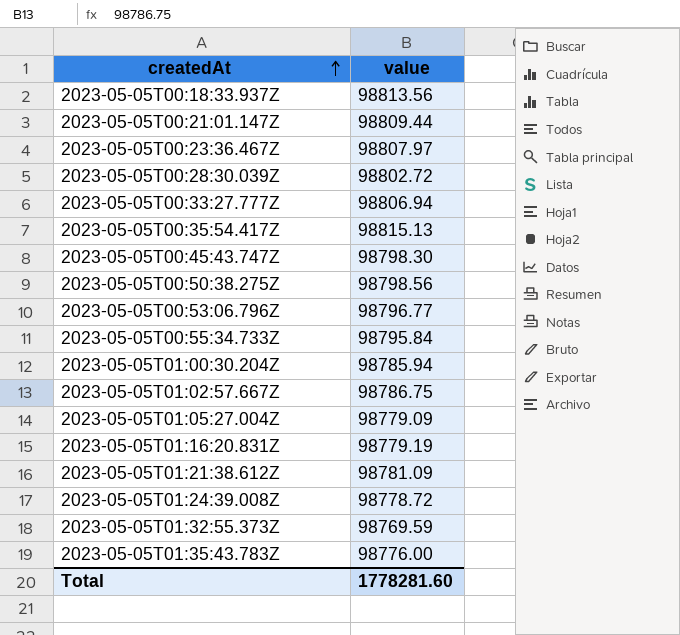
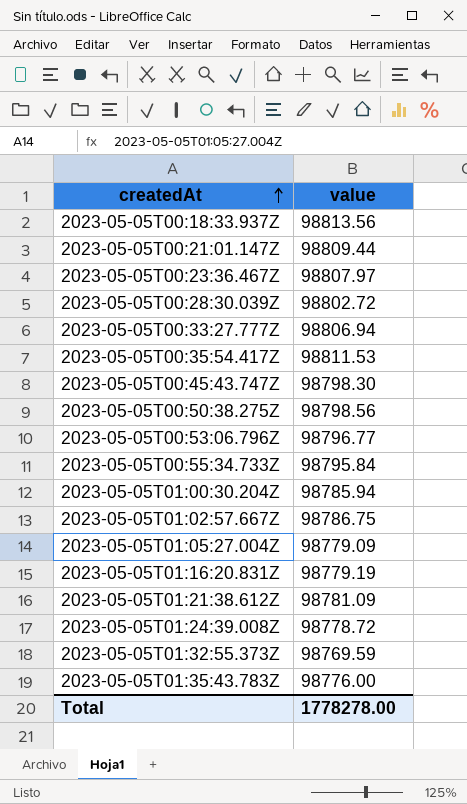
2023-05-05T00:35:54.417Z | value: 98815.13 -> 98811.53
Total | value: 1778281.60 -> 1778278.00

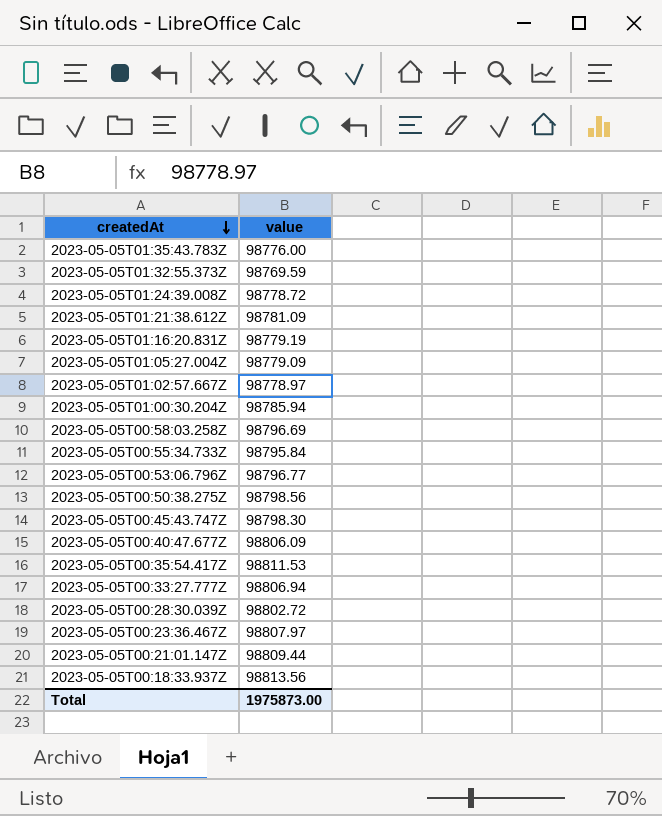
row order: createdAt ascending -> createdAt descending
2023-05-05T01:02:57.667Z | value: 98786.75 -> 98778.97
row 2023-05-05T00:58:03.258Z: none -> 98796.69
row 2023-05-05T00:40:47.677Z: none -> 98806.09
Total | value: 1778278.00 -> 1975873.00

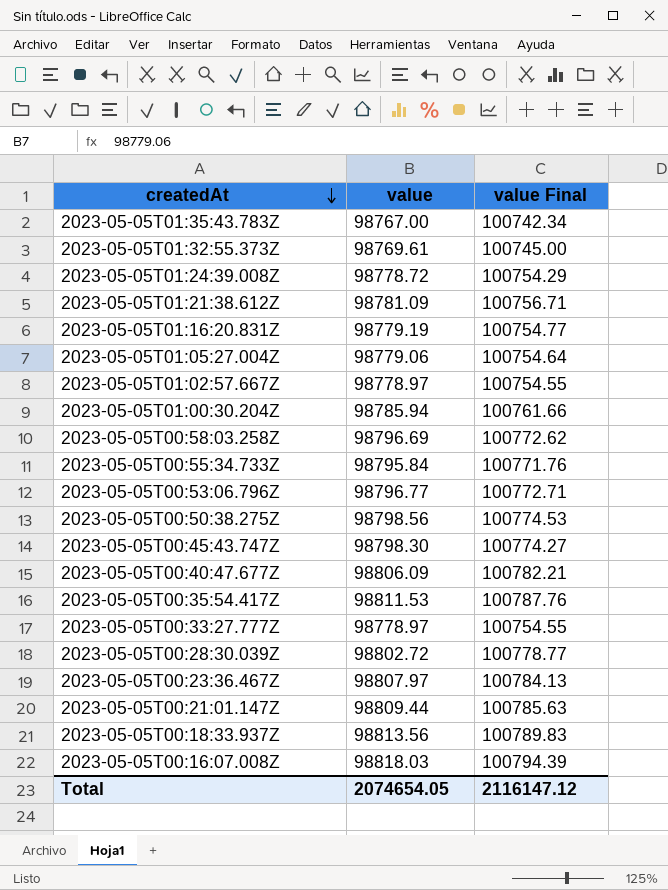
column value Final | formula: none -> [value] * 1.02
2023-05-05T01:35:43.783Z | value: 98776.00 -> 98767.00
2023-05-05T01:32:55.373Z | value: 98769.59 -> 98769.61
2023-05-05T01:05:27.004Z | value: 98779.09 -> 98779.06
2023-05-05T00:33:27.777Z | value: 98806.94 -> 98778.97
row 2023-05-05T00:16:07.008Z: none -> 98818.03 | 100794.39
Total | value: 1975873.00 -> 2074654.05

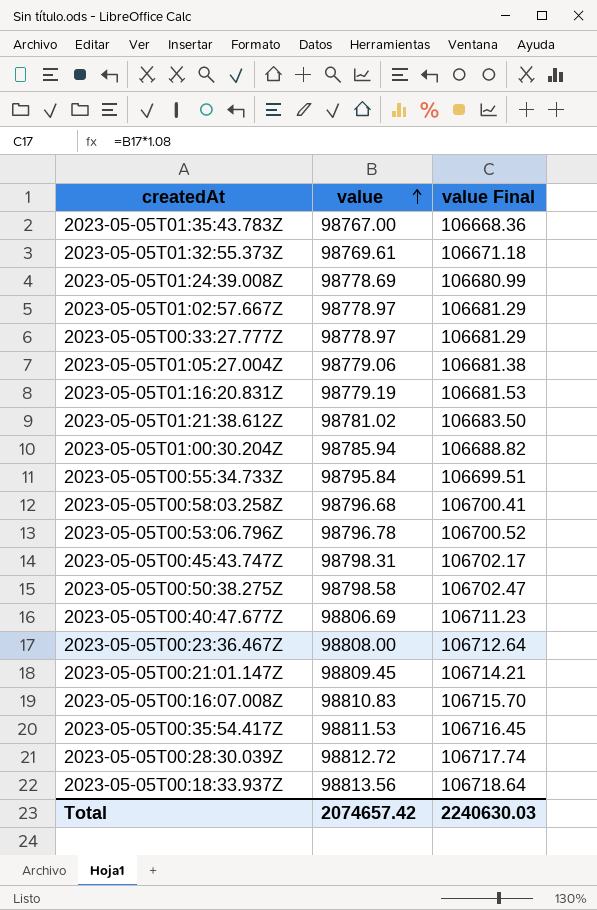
row order: createdAt descending -> value ascending
column value Final | formula: [value] * 1.02 -> [value] * 1.08
2023-05-05T01:24:39.008Z | value: 98778.72 -> 98778.69
2023-05-05T01:21:38.612Z | value: 98781.09 -> 98781.02
2023-05-05T00:58:03.258Z | value: 98796.69 -> 98796.68
2023-05-05T00:53:06.796Z | value: 98796.77 -> 98796.78
2023-05-05T00:45:43.747Z | value: 98798.30 -> 98798.31
2023-05-05T00:50:38.275Z | value: 98798.56 -> 98798.58
2023-05-05T00:40:47.677Z | value: 98806.09 -> 98806.69
2023-05-05T00:23:36.467Z | value: 98807.97 -> 98808.00
2023-05-05T00:21:01.147Z | value: 98809.44 -> 98809.45
2023-05-05T00:16:07.008Z | value: 98818.03 -> 98810.83
2023-05-05T00:28:30.039Z | value: 98802.72 -> 98812.72
Total | value: 2074654.05 -> 2074657.42
Total | value Final: 2116147.12 -> 2240630.03

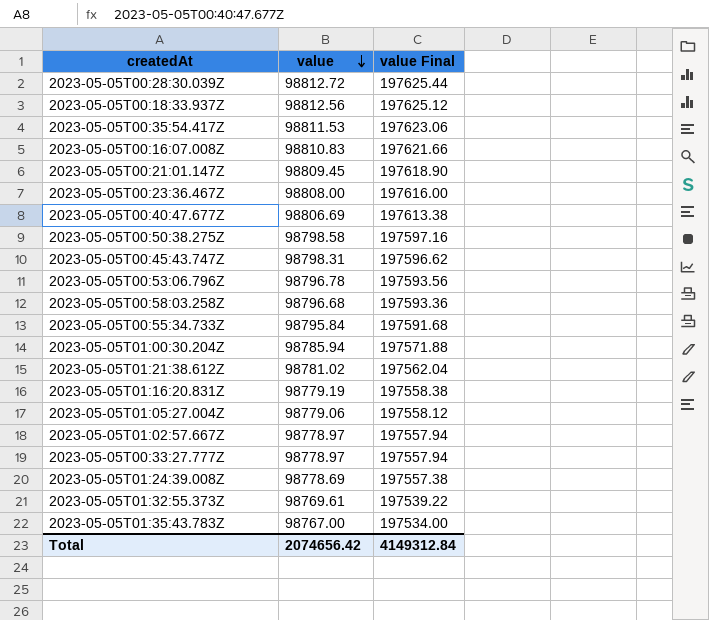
row order: value ascending -> value descending
column value Final | formula: [value] * 1.08 -> [value] * 2
2023-05-05T00:18:33.937Z | value: 98813.56 -> 98812.56
Total | value: 2074657.42 -> 2074656.42
Total | value Final: 2240630.03 -> 4149312.84

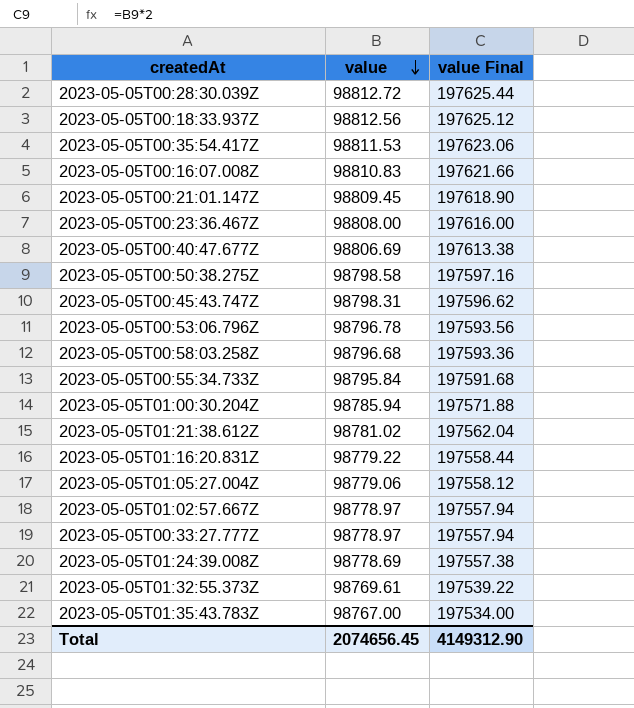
2023-05-05T01:16:20.831Z | value: 98779.19 -> 98779.22
2023-05-05T01:16:20.831Z | value Final: 197558.38 -> 197558.44
Total | value: 2074656.42 -> 2074656.45
Total | value Final: 4149312.84 -> 4149312.90

